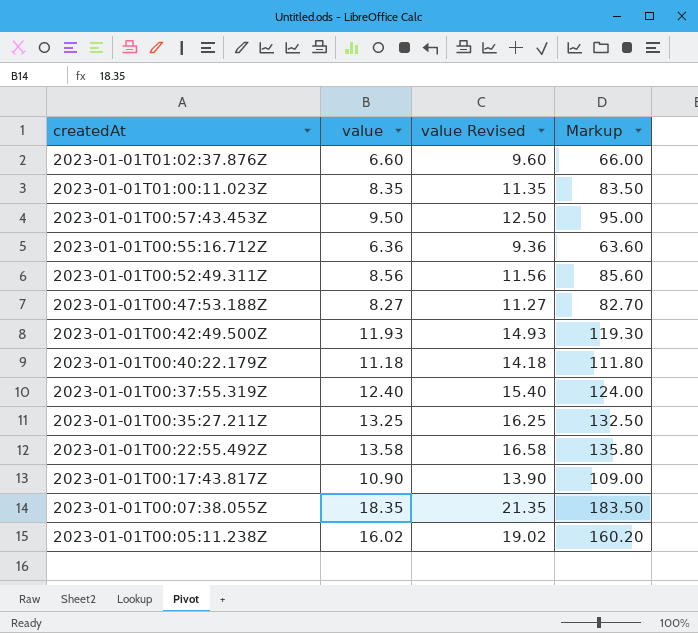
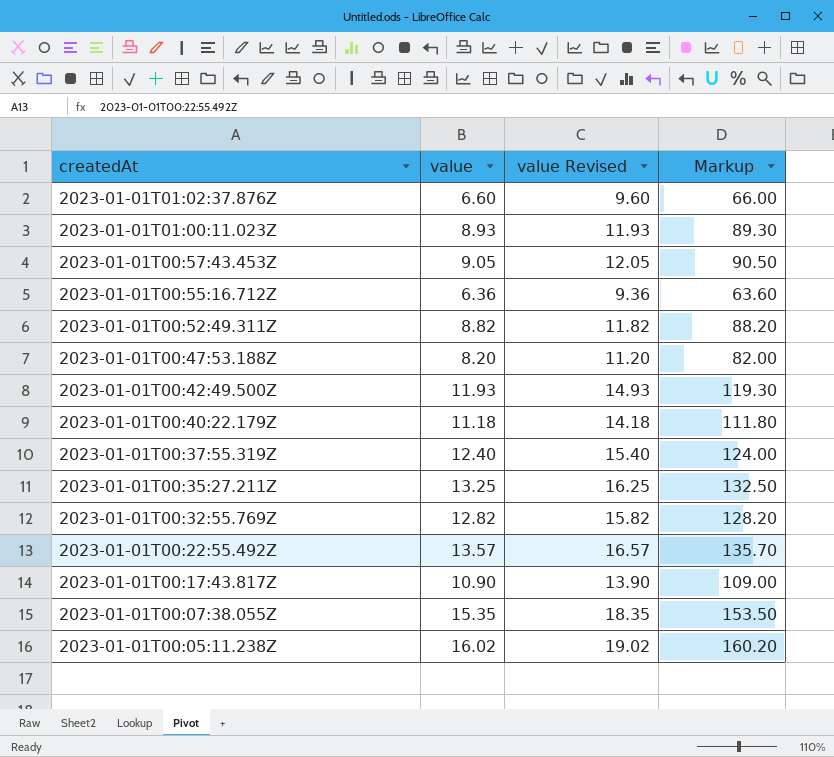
2023-01-01T01:00:11.023Z | value: 8.35 -> 8.93
2023-01-01T01:00:11.023Z | value Revised: 11.35 -> 11.93
2023-01-01T01:00:11.023Z | Markup: 83.50 -> 89.30
2023-01-01T00:57:43.453Z | value: 9.50 -> 9.05
2023-01-01T00:57:43.453Z | value Revised: 12.50 -> 12.05
2023-01-01T00:57:43.453Z | Markup: 95.00 -> 90.50
2023-01-01T00:52:49.311Z | value: 8.56 -> 8.82
2023-01-01T00:52:49.311Z | value Revised: 11.56 -> 11.82
2023-01-01T00:52:49.311Z | Markup: 85.60 -> 88.20
2023-01-01T00:47:53.188Z | value: 8.27 -> 8.20
2023-01-01T00:47:53.188Z | value Revised: 11.27 -> 11.20
2023-01-01T00:47:53.188Z | Markup: 82.70 -> 82.00
row 2023-01-01T00:32:55.769Z: none -> 12.82 | 15.82 | 128.20
2023-01-01T00:22:55.492Z | value: 13.58 -> 13.57
2023-01-01T00:22:55.492Z | value Revised: 16.58 -> 16.57
2023-01-01T00:22:55.492Z | Markup: 135.80 -> 135.70
2023-01-01T00:07:38.055Z | value: 18.35 -> 15.35
2023-01-01T00:07:38.055Z | value Revised: 21.35 -> 18.35
2023-01-01T00:07:38.055Z | Markup: 183.50 -> 153.50

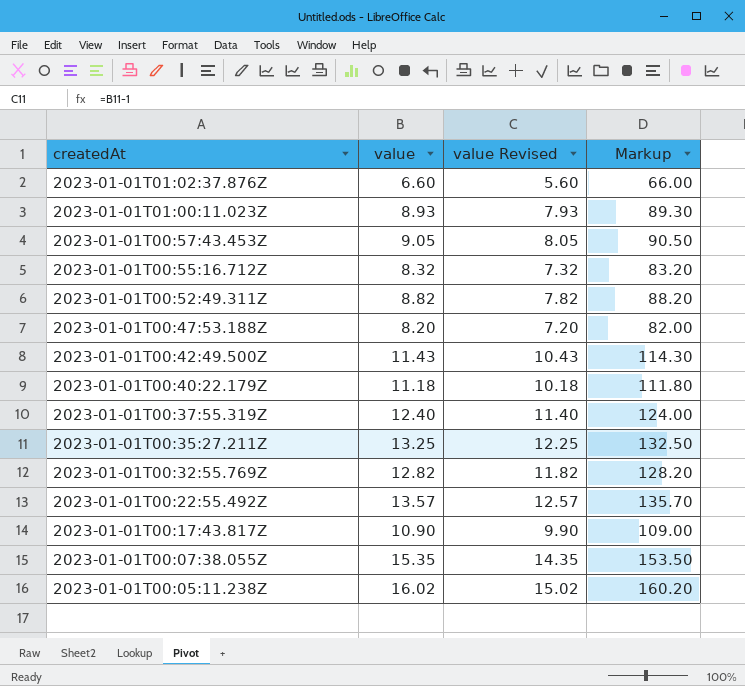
column value Revised | formula: [value] + 3 -> [value] - 1
2023-01-01T00:55:16.712Z | value: 6.36 -> 8.32
2023-01-01T00:55:16.712Z | Markup: 63.60 -> 83.20
2023-01-01T00:42:49.500Z | value: 11.93 -> 11.43
2023-01-01T00:42:49.500Z | Markup: 119.30 -> 114.30

